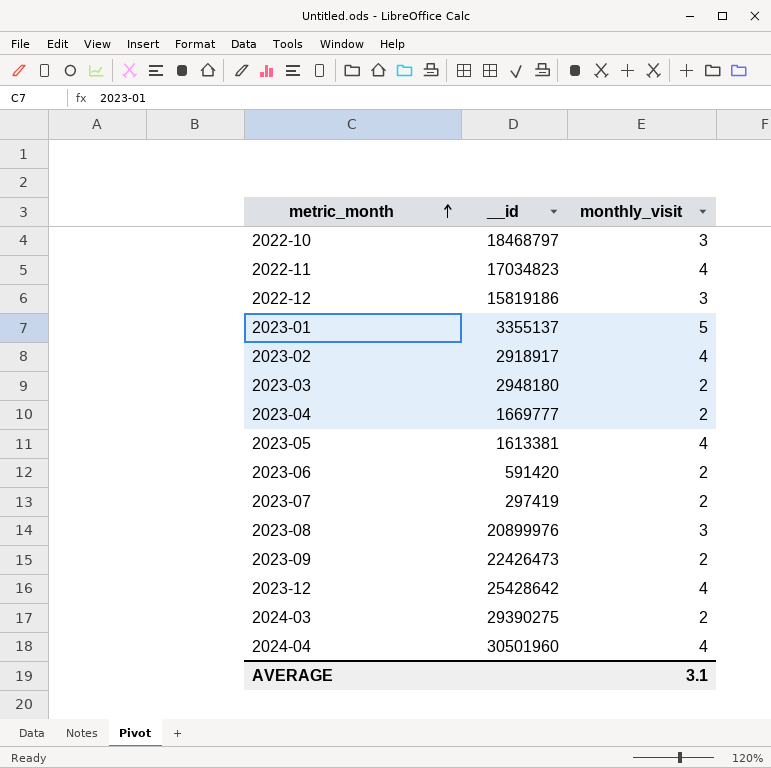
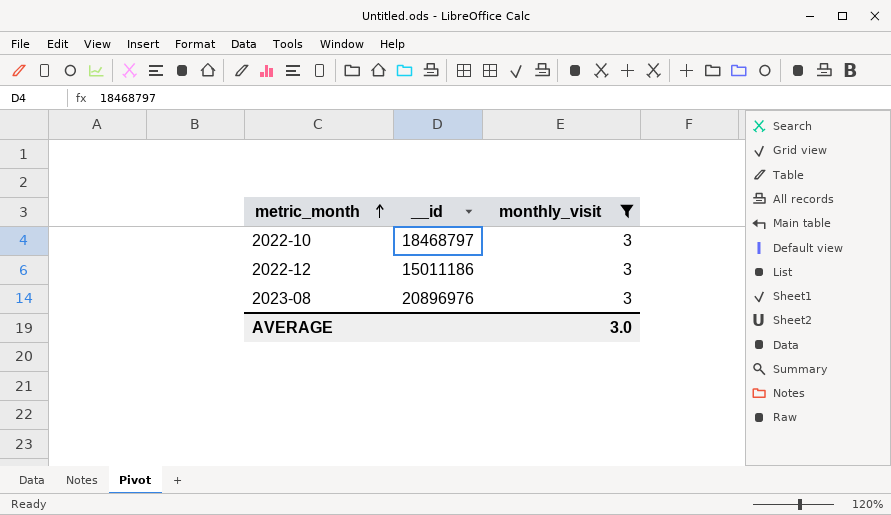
filter: none -> monthly_visit = 3
2022-12 | __id: 15819186 -> 15011186
2023-08 | __id: 20899976 -> 20896976
AVERAGE | monthly_visit: 3.1 -> 3.0

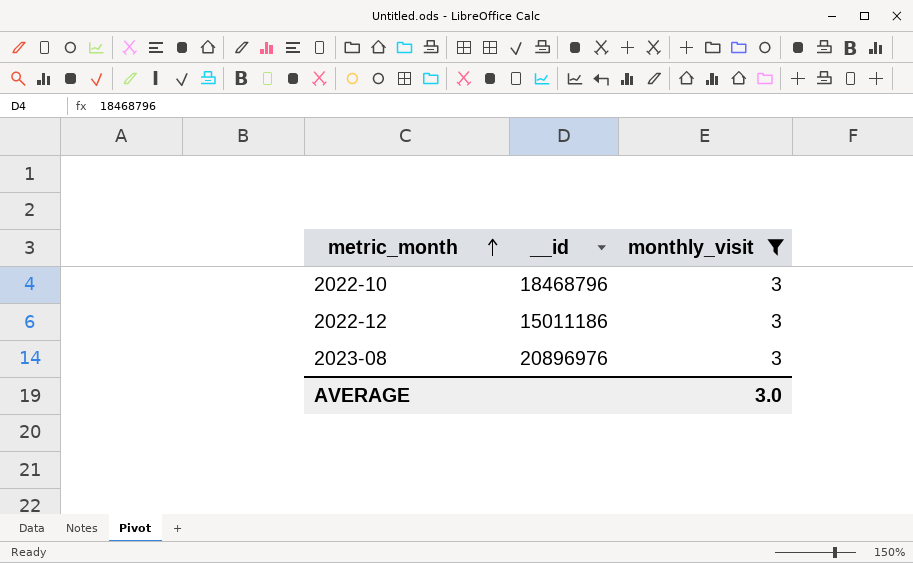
2022-10 | __id: 18468797 -> 18468796

